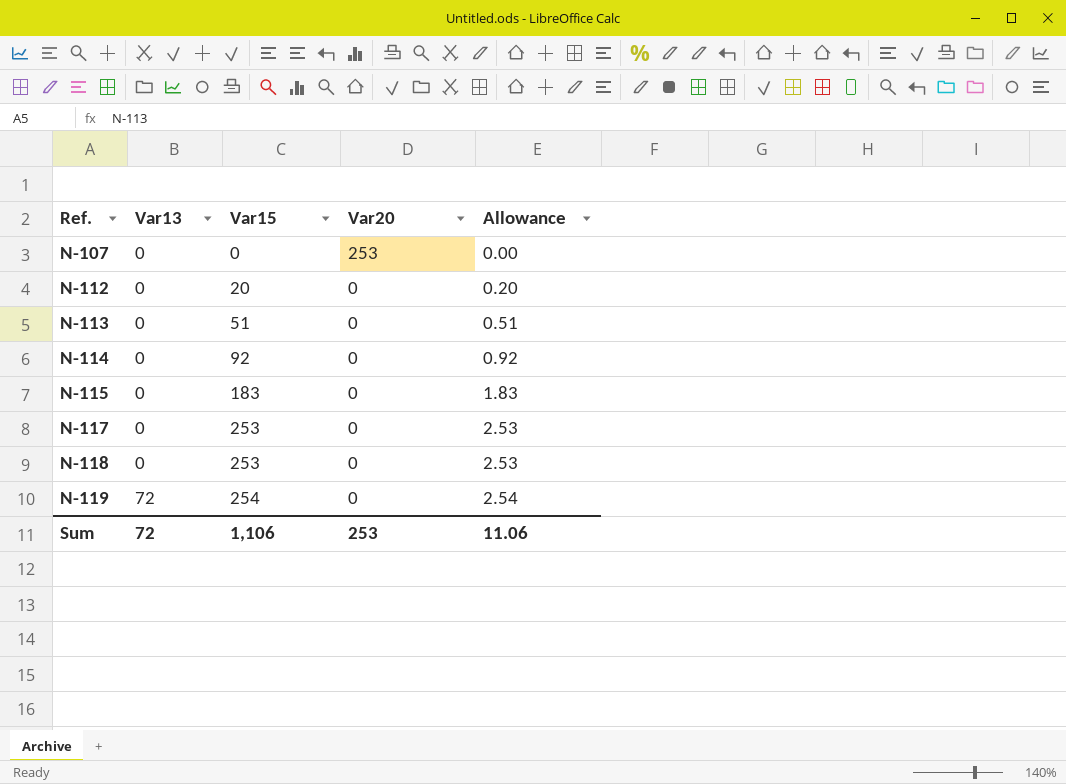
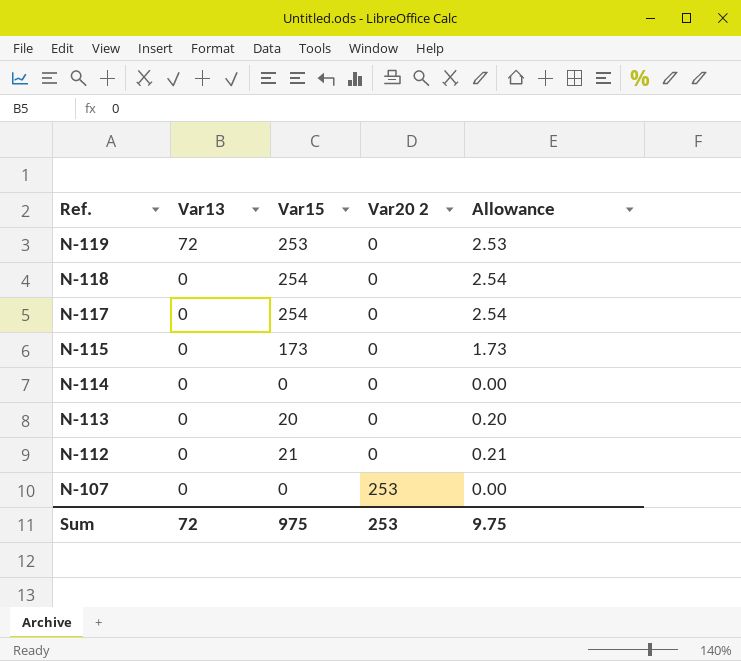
row order: Ref. ascending -> Ref. descending
column name: Var20 -> Var20 2
N-119 | Var15: 254 -> 253
N-119 | Allowance: 2.54 -> 2.53
N-118 | Var15: 253 -> 254
N-118 | Allowance: 2.53 -> 2.54
N-117 | Var15: 253 -> 254
N-117 | Allowance: 2.53 -> 2.54
N-115 | Var15: 183 -> 173
N-115 | Allowance: 1.83 -> 1.73
N-114 | Var15: 92 -> 0
N-114 | Allowance: 0.92 -> 0.00
N-113 | Var15: 51 -> 20
N-113 | Allowance: 0.51 -> 0.20
N-112 | Var15: 20 -> 21
N-112 | Allowance: 0.20 -> 0.21
Sum | Var15: 1,106 -> 975
Sum | Allowance: 11.06 -> 9.75

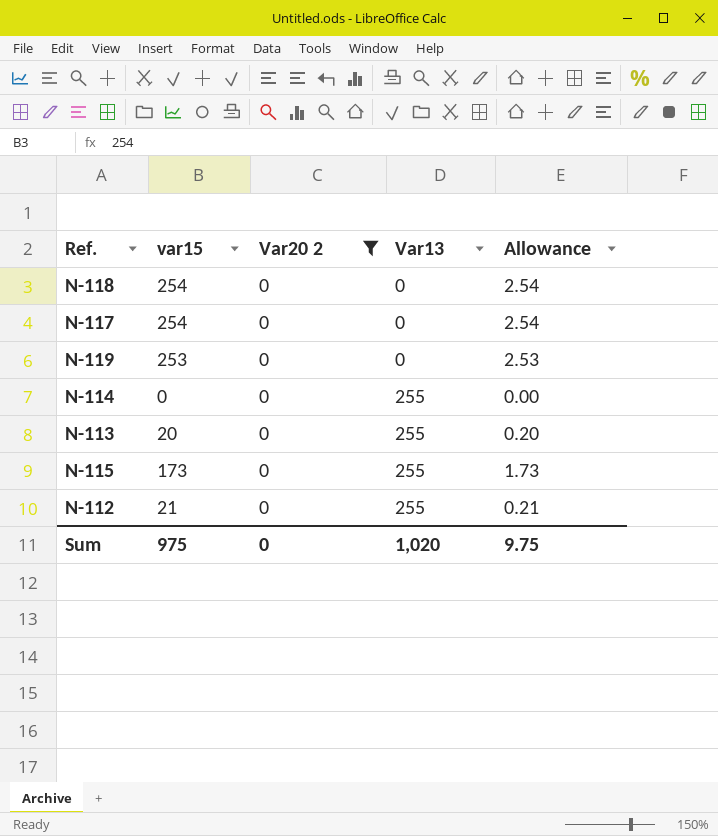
filter: none -> Var20 2 = 0
row order: Ref. descending -> Var13 ascending
column name: Var15 -> var15
column Var13 | position: 2 -> 4
N-119 | Var13: 72 -> 0
N-114 | Var13: 0 -> 255
N-113 | Var13: 0 -> 255
N-115 | Var13: 0 -> 255
N-112 | Var13: 0 -> 255
Sum | Var20 2: 253 -> 0
Sum | Var13: 72 -> 1,020

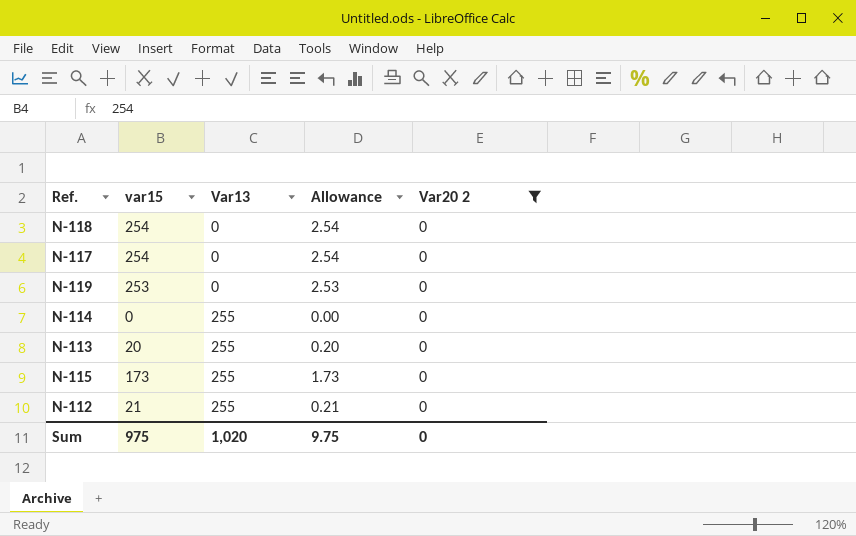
column Var20 2 | position: 3 -> 5

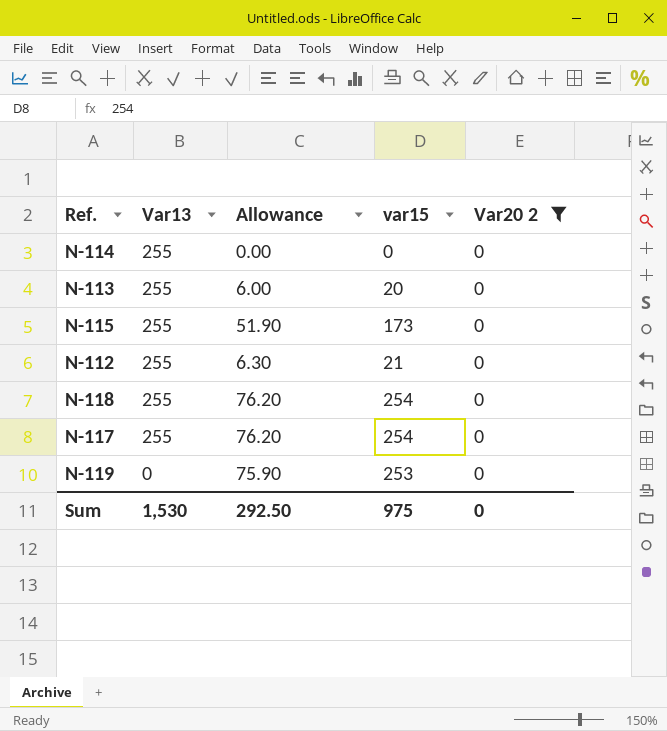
row order: Var13 ascending -> Var13 descending
column Allowance | formula: [var15] * 0.01 -> [var15] * 0.3
column var15 | position: 2 -> 4
N-118 | Var13: 0 -> 255
N-117 | Var13: 0 -> 255
Sum | Var13: 1,020 -> 1,530
Sum | Allowance: 9.75 -> 292.50

